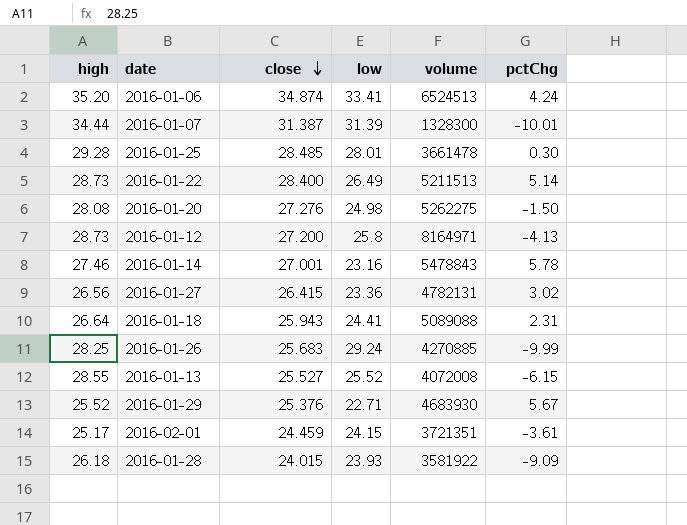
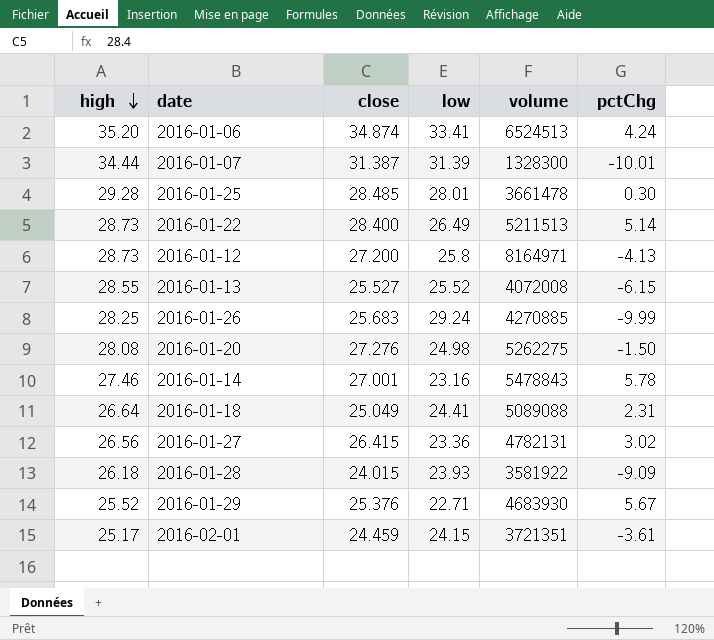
row order: close descending -> high descending
2016-01-18 | close: 25.943 -> 25.049

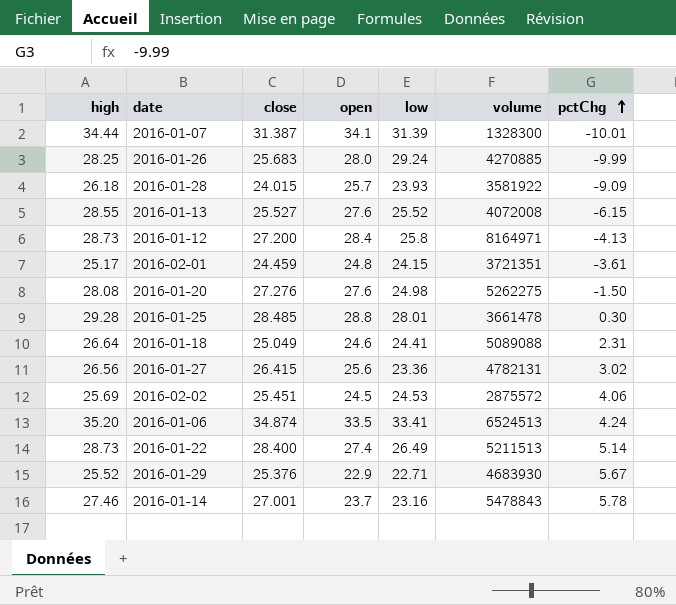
row order: high descending -> pctChg ascending
column open | position: none -> 4
row 2016-02-02: none -> 25.69 | 25.451 | 24.5 | 24.53 | 2875572 | 4.06

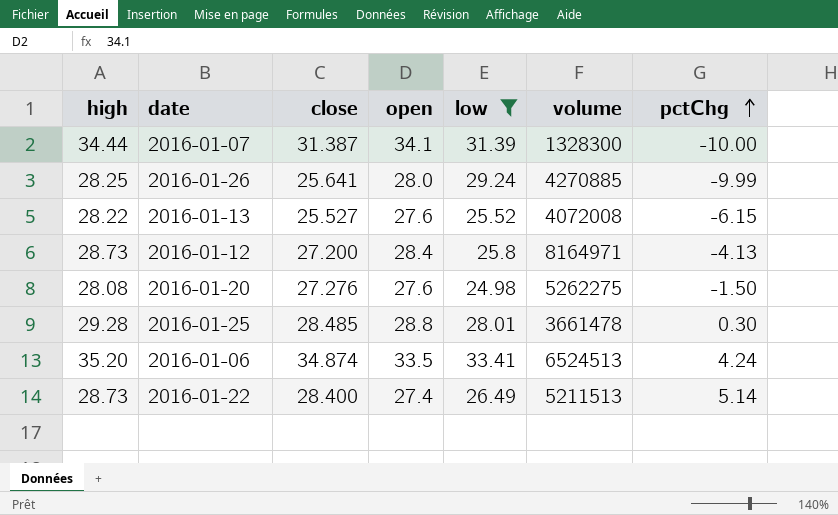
filter: none -> low >= 24.98
2016-01-07 | pctChg: -10.01 -> -10.00
2016-01-26 | close: 25.683 -> 25.641
2016-01-13 | high: 28.55 -> 28.22

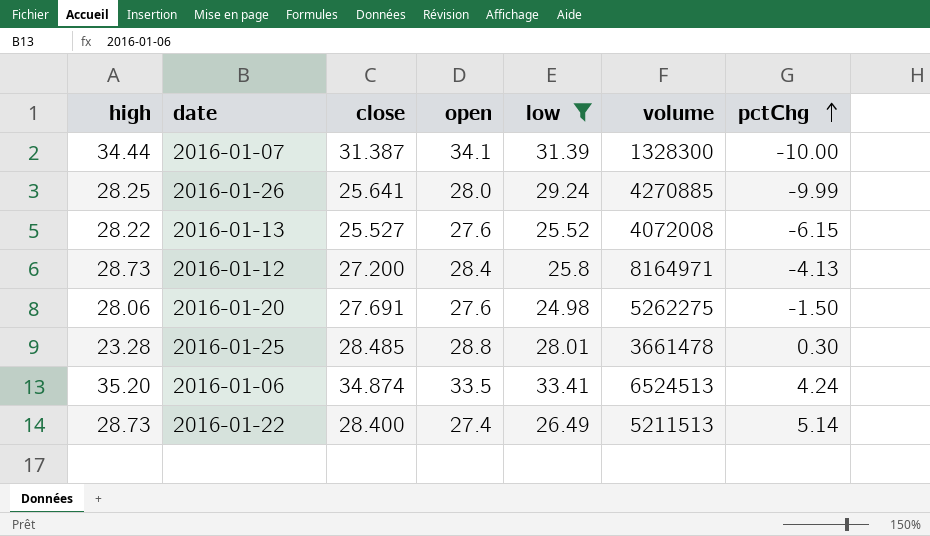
2016-01-20 | high: 28.08 -> 28.06
2016-01-20 | close: 27.276 -> 27.691
2016-01-25 | high: 29.28 -> 23.28

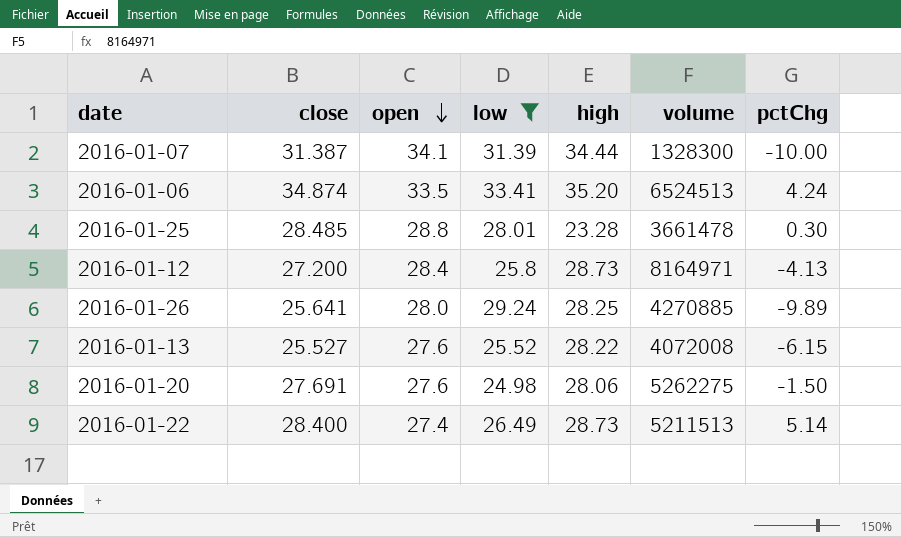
row order: pctChg ascending -> open descending
column high | position: 1 -> 5
2016-01-26 | pctChg: -9.99 -> -9.89

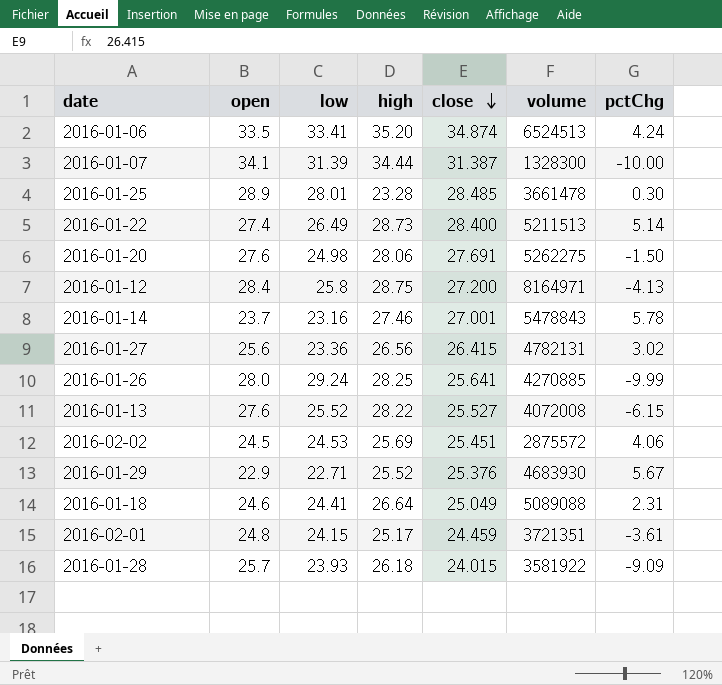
filter: low >= 24.98 -> none
row order: open descending -> close descending
column close | position: 2 -> 5
2016-01-25 | open: 28.8 -> 28.9
2016-01-12 | high: 28.73 -> 28.75
2016-01-26 | pctChg: -9.89 -> -9.99

